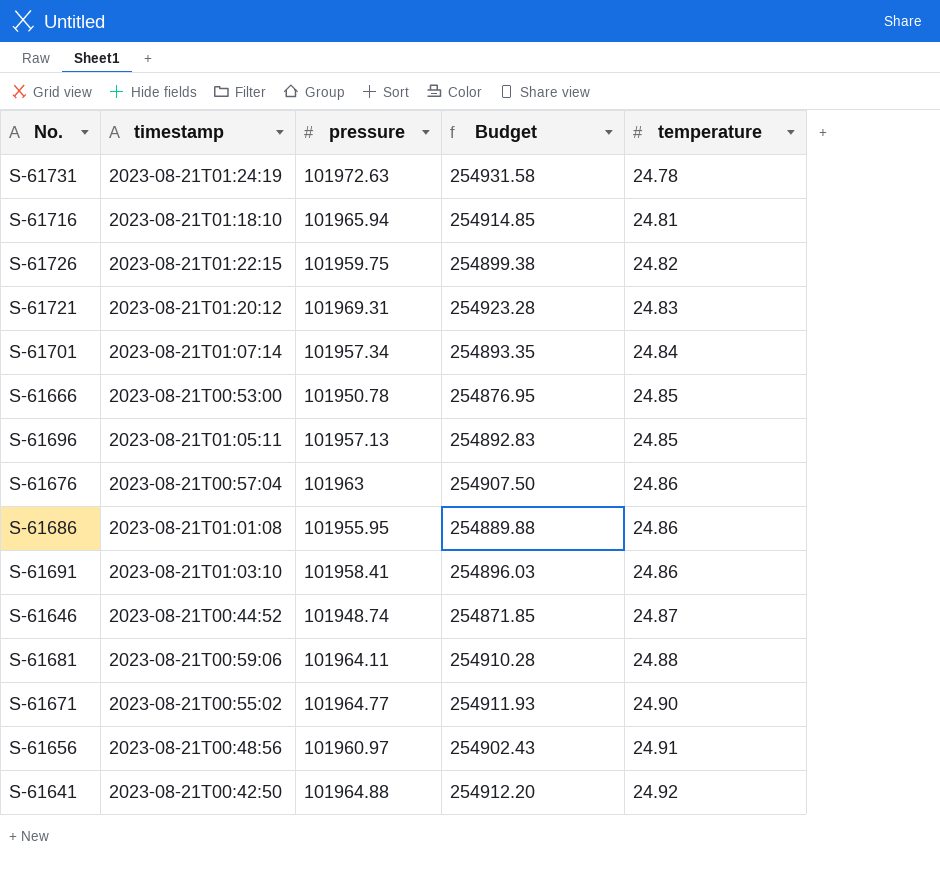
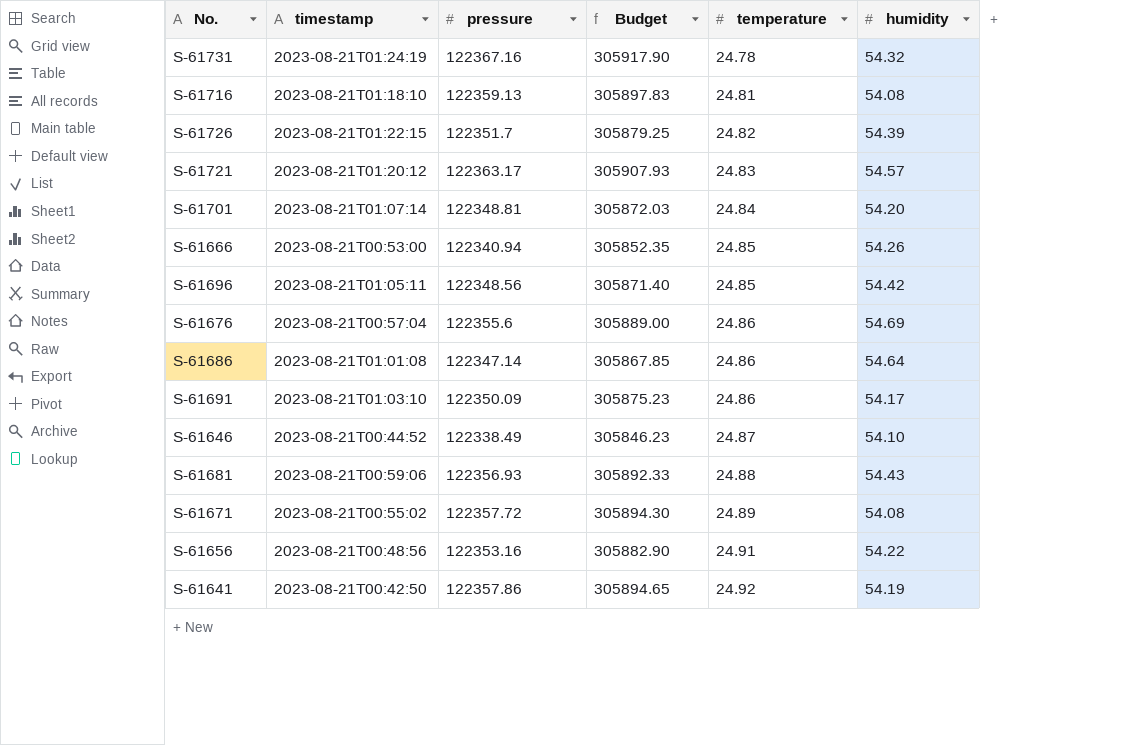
column humidity | position: none -> 6
S-61731 | pressure: 101972.63 -> 122367.16
S-61731 | Budget: 254931.58 -> 305917.90
S-61716 | pressure: 101965.94 -> 122359.13
S-61716 | Budget: 254914.85 -> 305897.83
S-61726 | pressure: 101959.75 -> 122351.7
S-61726 | Budget: 254899.38 -> 305879.25
S-61721 | pressure: 101969.31 -> 122363.17
S-61721 | Budget: 254923.28 -> 305907.93
S-61701 | pressure: 101957.34 -> 122348.81
S-61701 | Budget: 254893.35 -> 305872.03
S-61666 | pressure: 101950.78 -> 122340.94
S-61666 | Budget: 254876.95 -> 305852.35
S-61696 | pressure: 101957.13 -> 122348.56
S-61696 | Budget: 254892.83 -> 305871.40
S-61676 | pressure: 101963 -> 122355.6
S-61676 | Budget: 254907.50 -> 305889.00
S-61686 | pressure: 101955.95 -> 122347.14
S-61686 | Budget: 254889.88 -> 305867.85
S-61691 | pressure: 101958.41 -> 122350.09
S-61691 | Budget: 254896.03 -> 305875.23
S-61646 | pressure: 101948.74 -> 122338.49
S-61646 | Budget: 254871.85 -> 305846.23
S-61681 | pressure: 101964.11 -> 122356.93
S-61681 | Budget: 254910.28 -> 305892.33
S-61671 | pressure: 101964.77 -> 122357.72
S-61671 | Budget: 254911.93 -> 305894.30
S-61671 | temperature: 24.90 -> 24.89
S-61656 | pressure: 101960.97 -> 122353.16
S-61656 | Budget: 254902.43 -> 305882.90
S-61641 | pressure: 101964.88 -> 122357.86
S-61641 | Budget: 254912.20 -> 305894.65

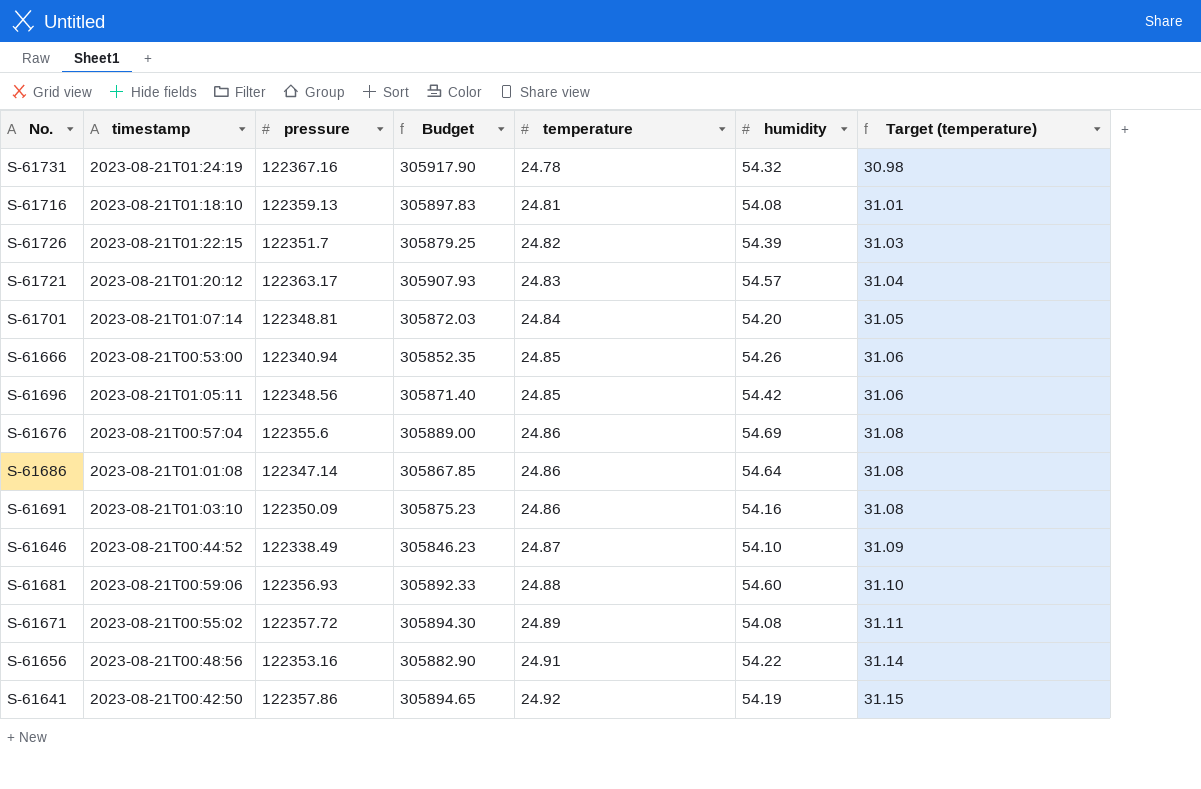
column Target (temperature) | formula: none -> [temperature] * 1.25
S-61691 | humidity: 54.17 -> 54.16
S-61681 | humidity: 54.43 -> 54.60

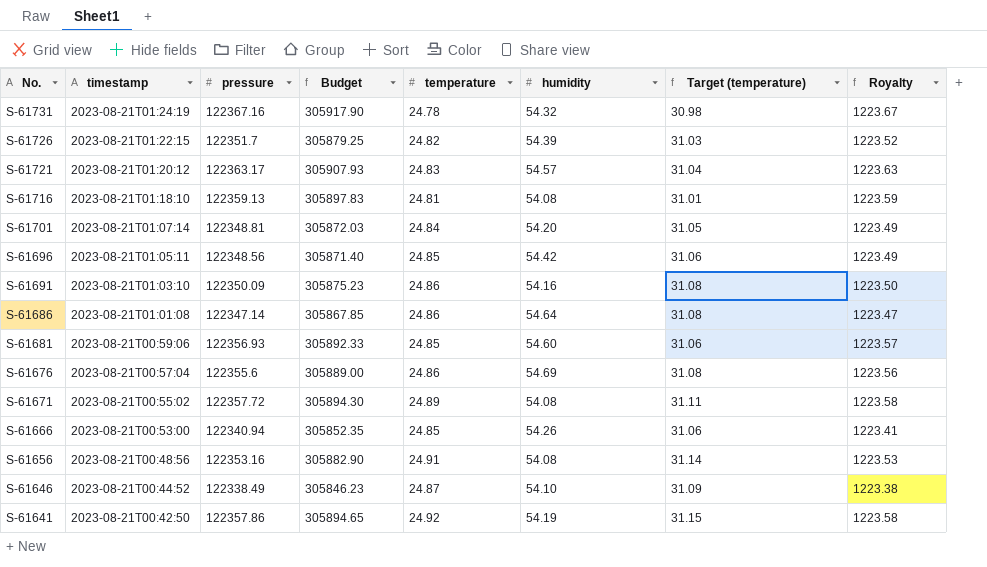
row order: temperature ascending -> No. descending
column Royalty | formula: none -> [pressure] * 0.01
S-61681 | temperature: 24.88 -> 24.85
S-61681 | Target (temperature): 31.10 -> 31.06
S-61656 | humidity: 54.22 -> 54.08

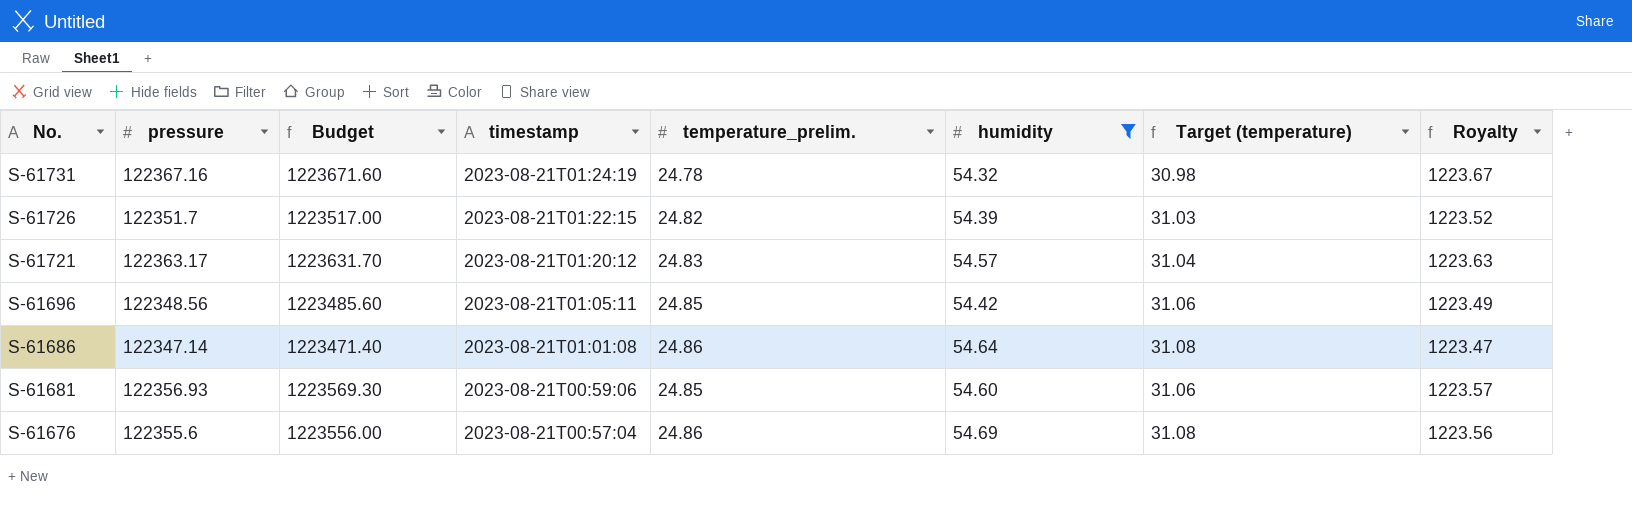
filter: none -> humidity >= 54.32
column Budget | formula: [pressure] * 2.5 -> [pressure] * 10
column timestamp | position: 2 -> 4
column name: temperature -> temperature_prelim.

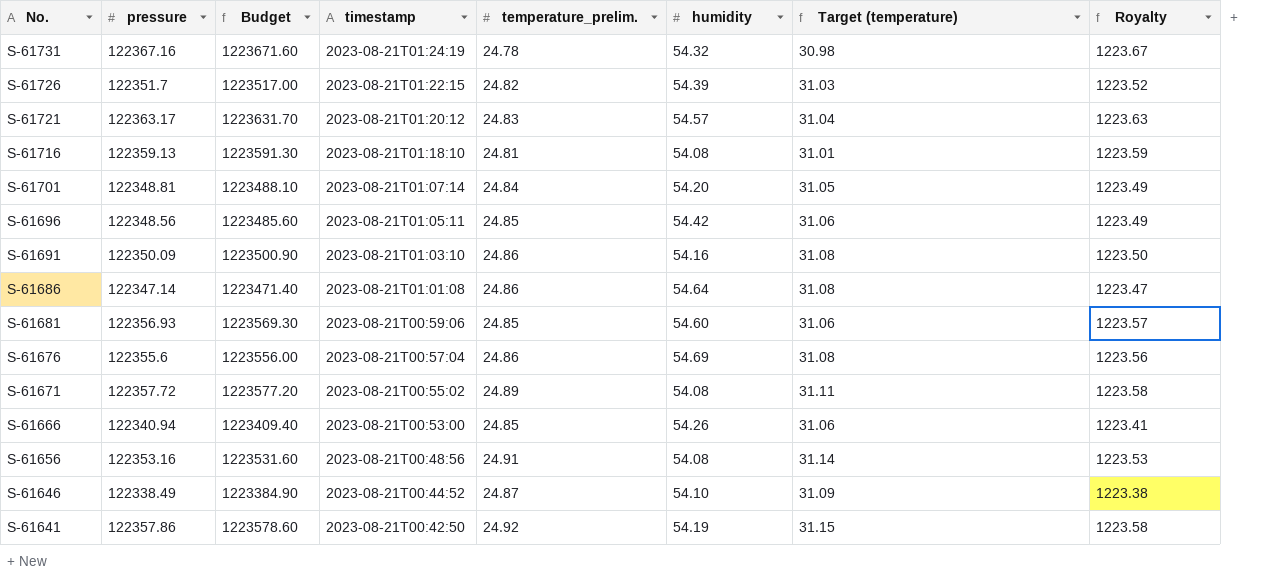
filter: humidity >= 54.32 -> none

